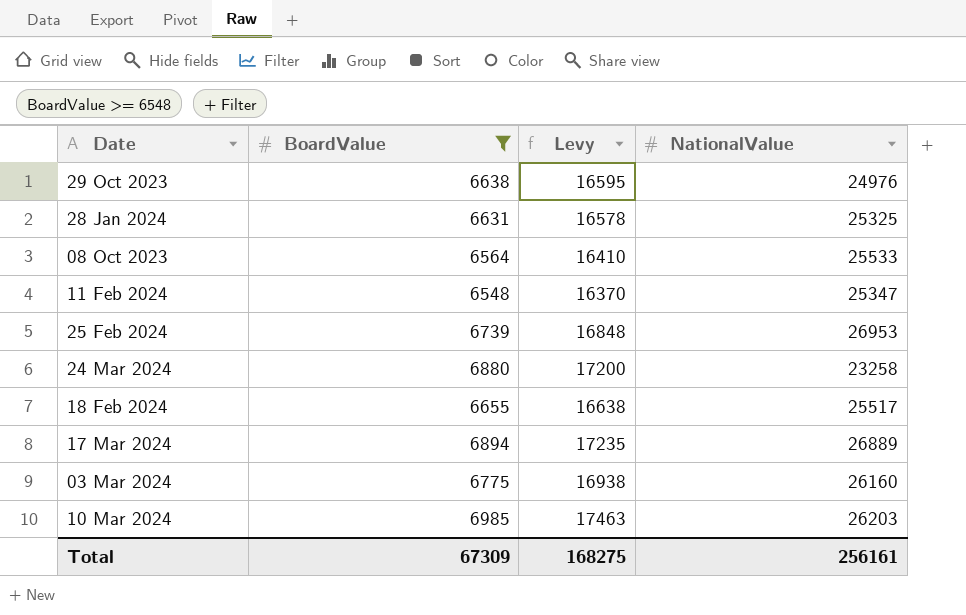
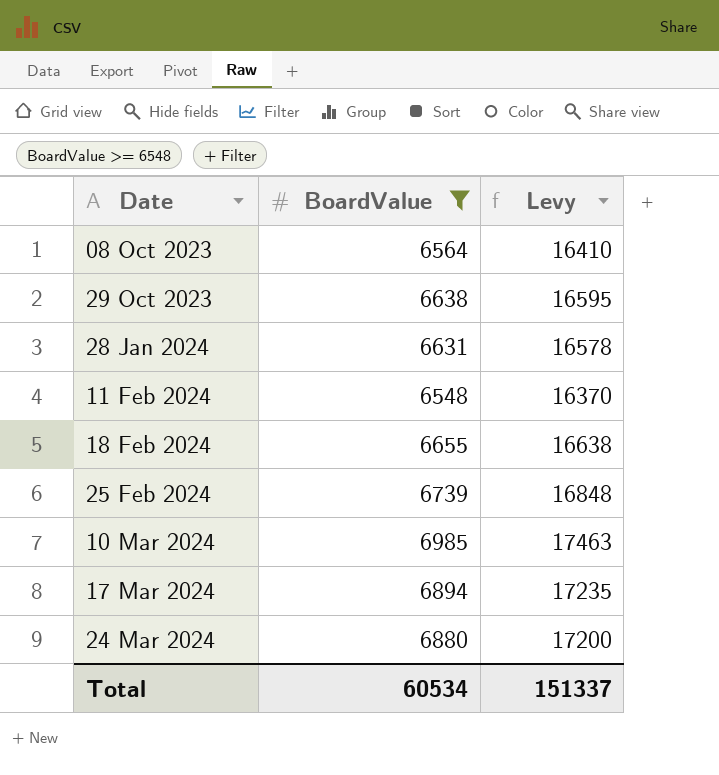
row order: none -> Date ascending
column NationalValue | position: 4 -> none
row 03 Mar 2024: 6775 | 16938 | 26160 -> none
Total | BoardValue: 67309 -> 60534
Total | Levy: 168275 -> 151337

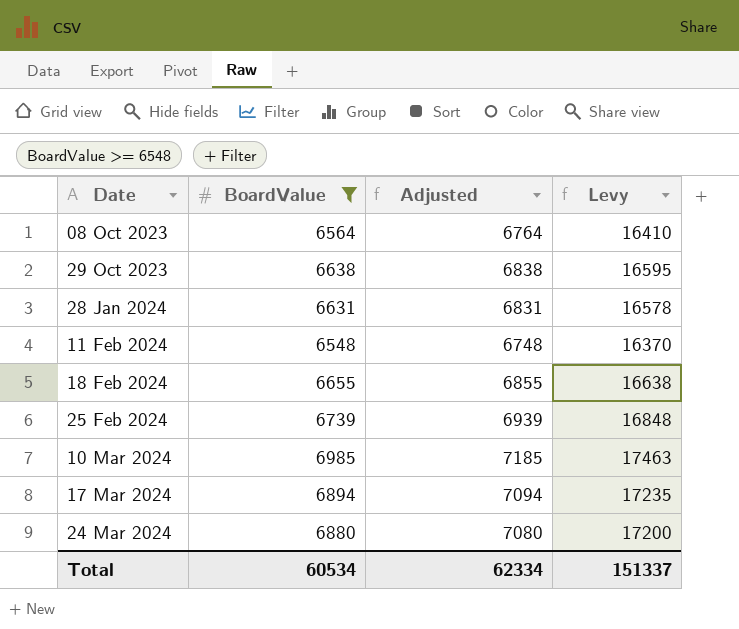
column Adjusted | formula: none -> [BoardValue] + 200

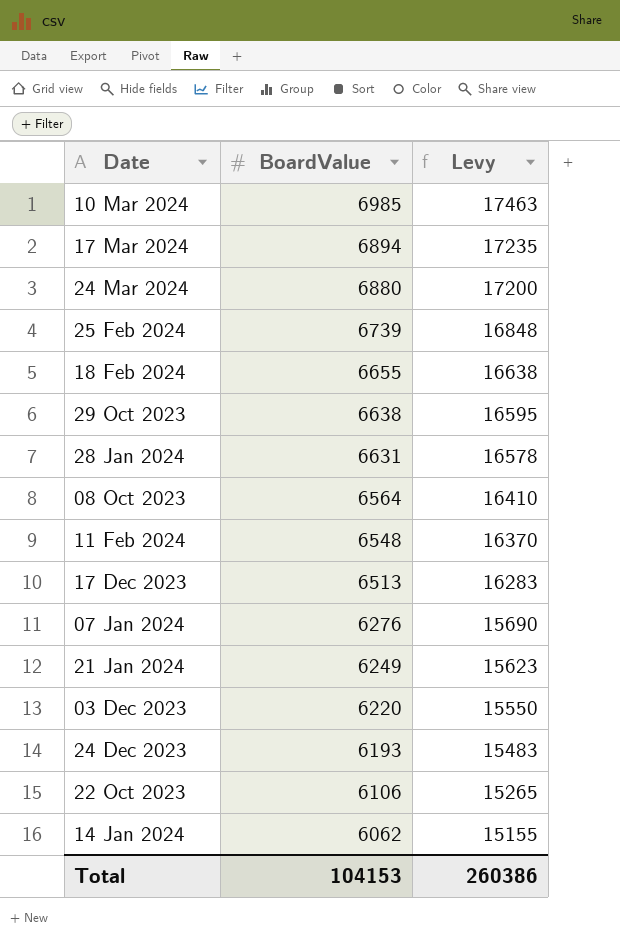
filter: BoardValue >= 6548 -> none
row order: Date ascending -> BoardValue descending
column Adjusted | formula: [BoardValue] + 200 -> none
Total | BoardValue: 60534 -> 104153
Total | Levy: 151337 -> 260386

